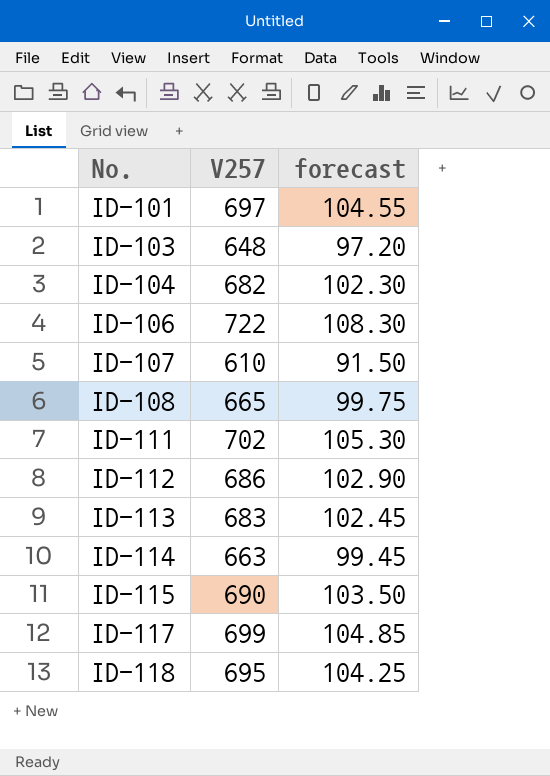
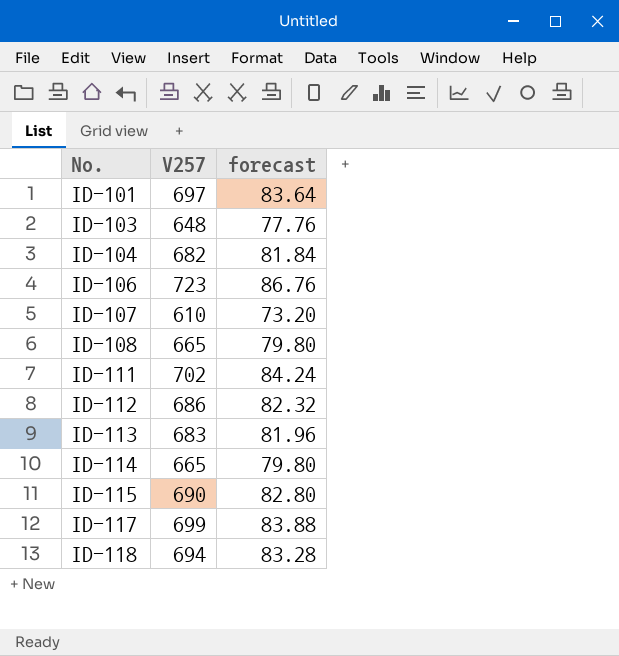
column forecast | formula: [V257] * 0.15 -> [V257] * 0.12
ID-106 | V257: 722 -> 723
ID-114 | V257: 663 -> 665
ID-118 | V257: 695 -> 694

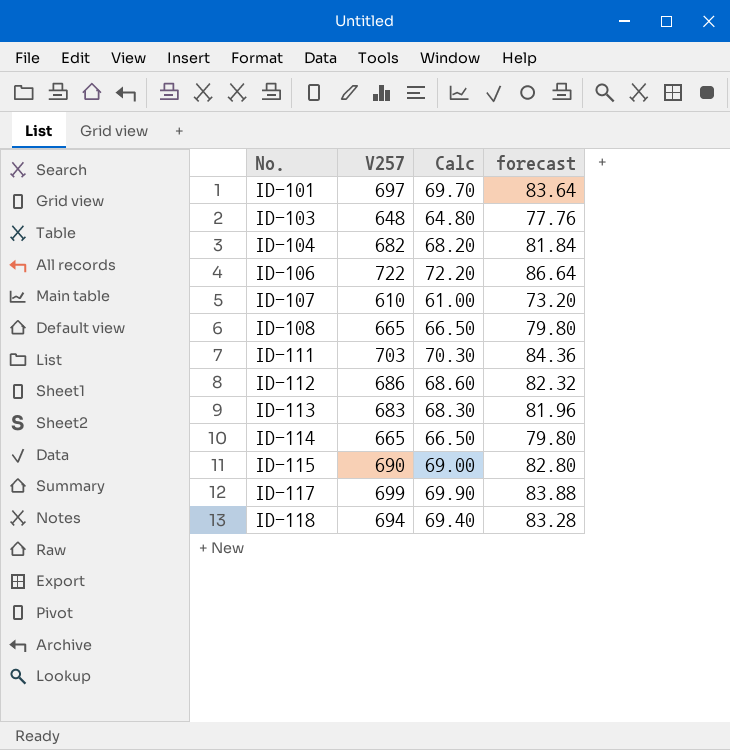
column Calc | formula: none -> [V257] * 0.1
ID-106 | V257: 723 -> 722
ID-106 | forecast: 86.76 -> 86.64
ID-111 | V257: 702 -> 703
ID-111 | forecast: 84.24 -> 84.36

